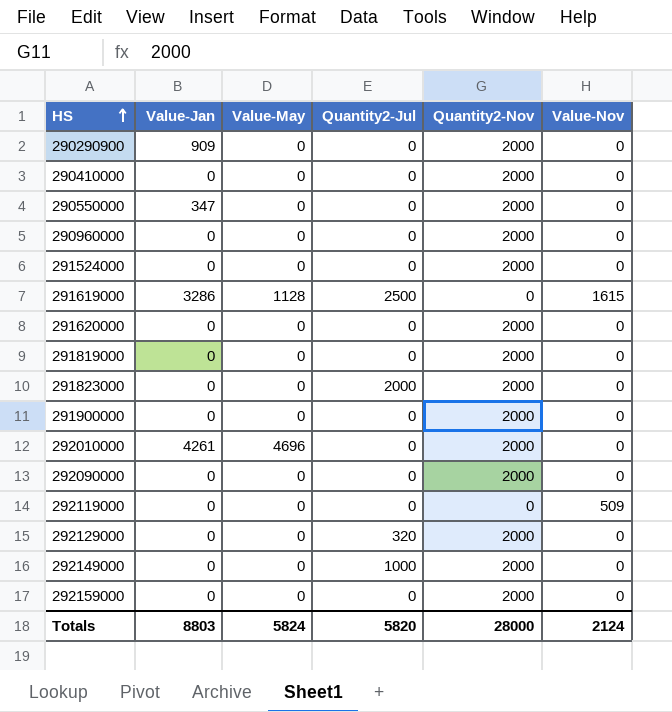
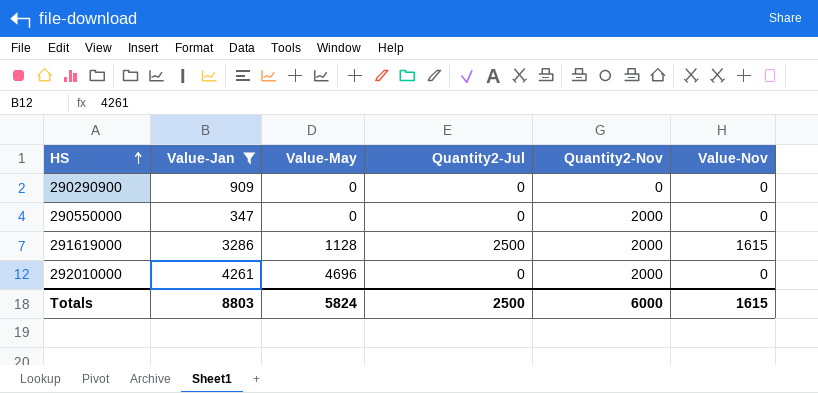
filter: none -> Value-Jan != 0
290290900 | Quantity2-Nov: 2000 -> 0
291619000 | Quantity2-Nov: 0 -> 2000
Totals | Quantity2-Jul: 5820 -> 2500
Totals | Quantity2-Nov: 28000 -> 6000
Totals | Value-Nov: 2124 -> 1615

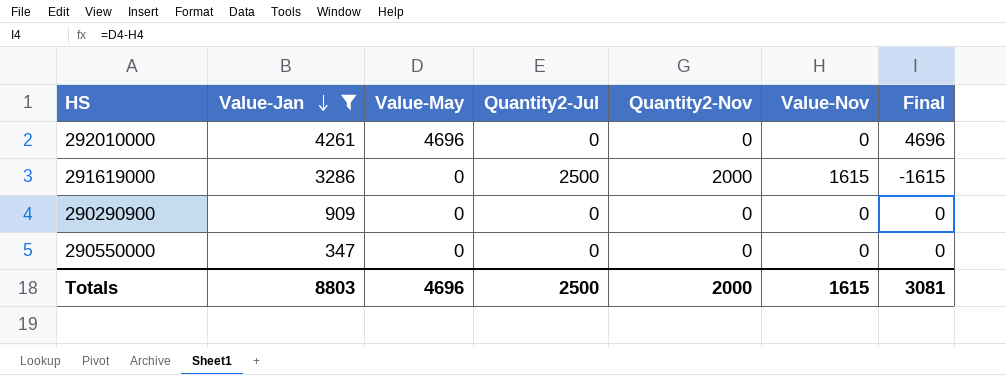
row order: HS ascending -> Value-Jan descending
column Final | formula: none -> [Value-May] - [Value-Nov]
292010000 | Quantity2-Nov: 2000 -> 0
291619000 | Value-May: 1128 -> 0
290550000 | Quantity2-Nov: 2000 -> 0
Totals | Value-May: 5824 -> 4696
Totals | Quantity2-Nov: 6000 -> 2000

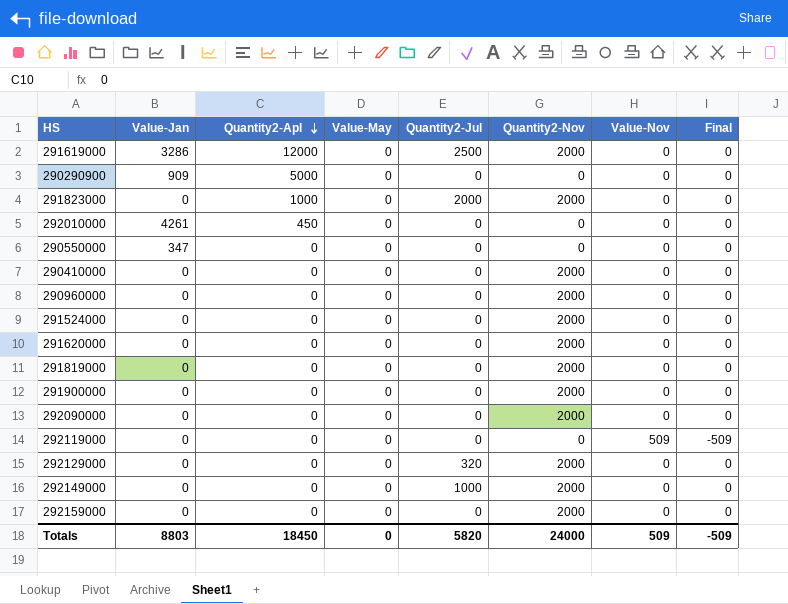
filter: Value-Jan != 0 -> none
row order: Value-Jan descending -> Quantity2-Apl descending
column Quantity2-Apl | position: none -> 3
291619000 | Value-Nov: 1615 -> 0
291619000 | Final: -1615 -> 0
292010000 | Value-May: 4696 -> 0
292010000 | Final: 4696 -> 0
Totals | Value-May: 4696 -> 0
Totals | Quantity2-Jul: 2500 -> 5820
Totals | Quantity2-Nov: 2000 -> 24000
Totals | Value-Nov: 1615 -> 509
Totals | Final: 3081 -> -509

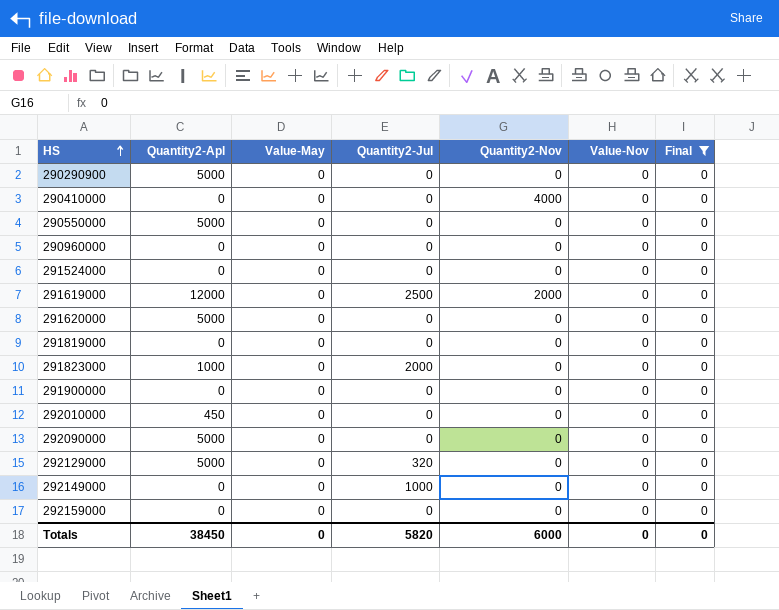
filter: none -> Final = 0
row order: Quantity2-Apl descending -> HS ascending
column Value-Jan | position: 2 -> none
290410000 | Quantity2-Nov: 2000 -> 4000
290550000 | Quantity2-Apl: 0 -> 5000
290960000 | Quantity2-Nov: 2000 -> 0
291524000 | Quantity2-Nov: 2000 -> 0
291620000 | Quantity2-Apl: 0 -> 5000
291620000 | Quantity2-Nov: 2000 -> 0
291819000 | Quantity2-Nov: 2000 -> 0
291823000 | Quantity2-Nov: 2000 -> 0
291900000 | Quantity2-Nov: 2000 -> 0
292090000 | Quantity2-Apl: 0 -> 5000
292090000 | Quantity2-Nov: 2000 -> 0
292129000 | Quantity2-Apl: 0 -> 5000
292129000 | Quantity2-Nov: 2000 -> 0
292149000 | Quantity2-Nov: 2000 -> 0
292159000 | Quantity2-Nov: 2000 -> 0
Totals | Quantity2-Apl: 18450 -> 38450
Totals | Quantity2-Nov: 24000 -> 6000
Totals | Value-Nov: 509 -> 0
Totals | Final: -509 -> 0

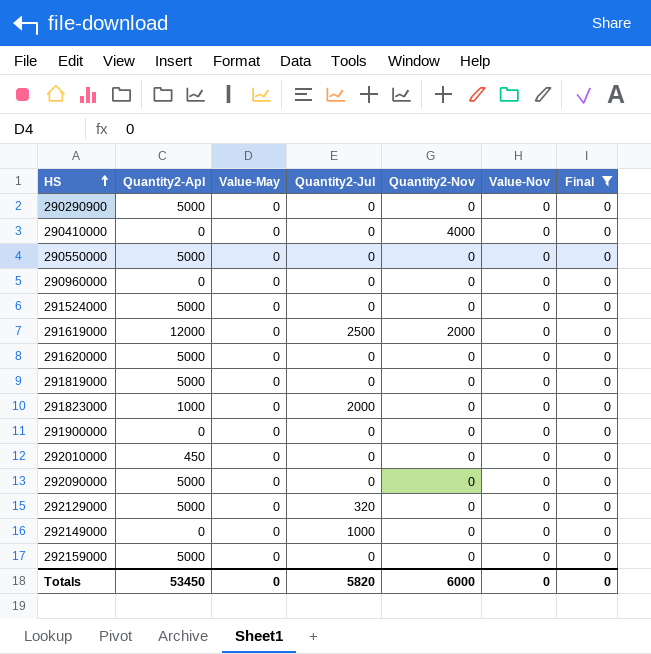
291524000 | Quantity2-Apl: 0 -> 5000
291819000 | Quantity2-Apl: 0 -> 5000
292159000 | Quantity2-Apl: 0 -> 5000
Totals | Quantity2-Apl: 38450 -> 53450

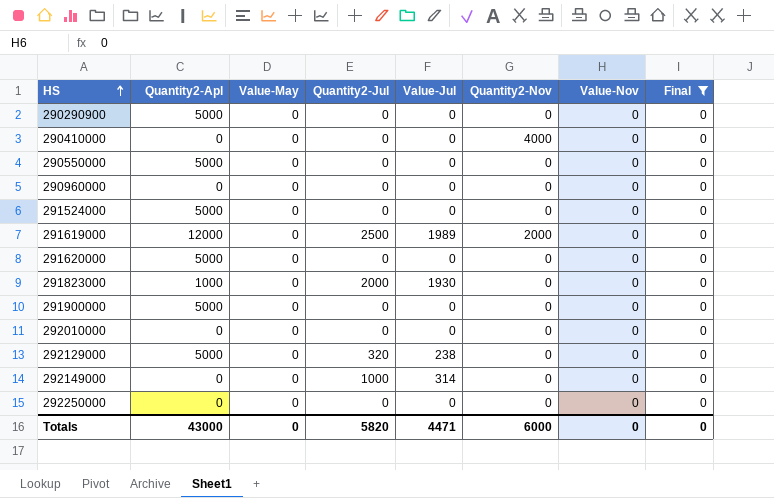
column Value-Jul | position: none -> 5
row 291819000: 5000 | 0 | 0 | 0 | 0 | 0 -> none
row 292090000: 5000 | 0 | 0 | 0 | 0 | 0 -> none
row 292159000: 5000 | 0 | 0 | 0 | 0 | 0 -> none
291900000 | Quantity2-Apl: 0 -> 5000
292010000 | Quantity2-Apl: 450 -> 0
row 292250000: none -> 0 | 0 | 0 | 0 | 0 | 0 | 0
Totals | Quantity2-Apl: 53450 -> 43000

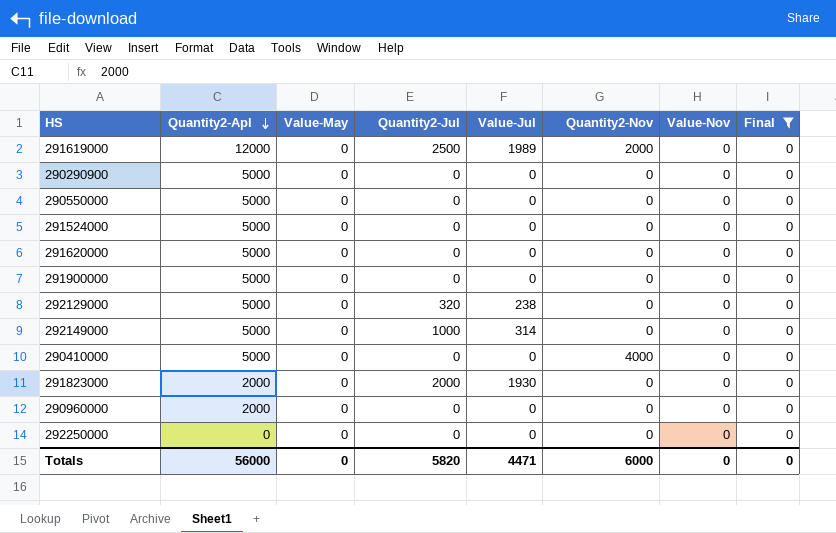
row order: HS ascending -> Quantity2-Apl descending
row 292010000: 0 | 0 | 0 | 0 | 0 | 0 | 0 -> none
292149000 | Quantity2-Apl: 0 -> 5000
290410000 | Quantity2-Apl: 0 -> 5000
291823000 | Quantity2-Apl: 1000 -> 2000
290960000 | Quantity2-Apl: 0 -> 2000
Totals | Quantity2-Apl: 43000 -> 56000

